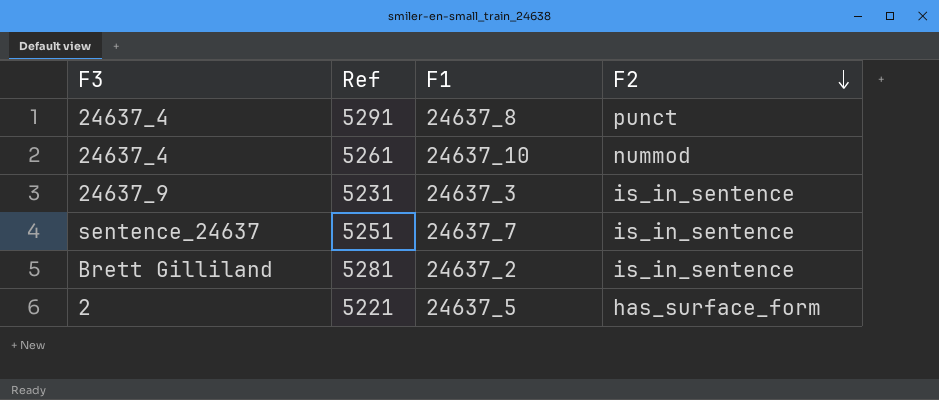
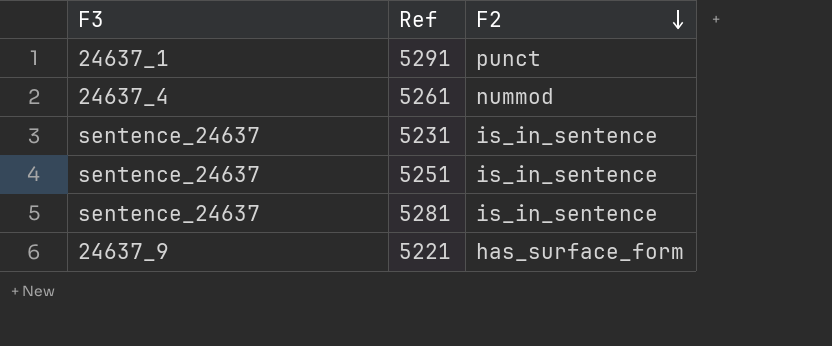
column F1 | position: 3 -> none
5291 | F3: 24637_4 -> 24637_1
5231 | F3: 24637_9 -> sentence_24637
5281 | F3: Brett Gilliland -> sentence_24637
5221 | F3: 2 -> 24637_9

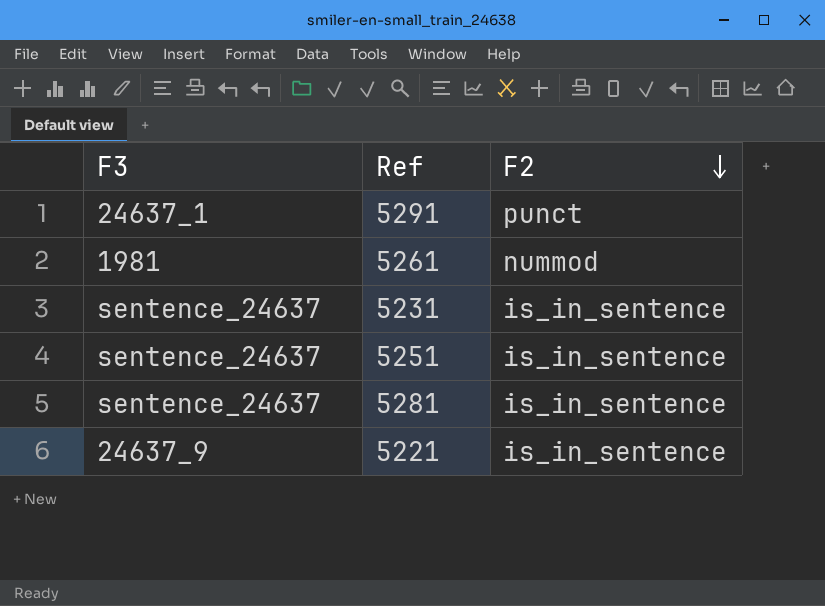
5261 | F3: 24637_4 -> 1981
5221 | F2: has_surface_form -> is_in_sentence

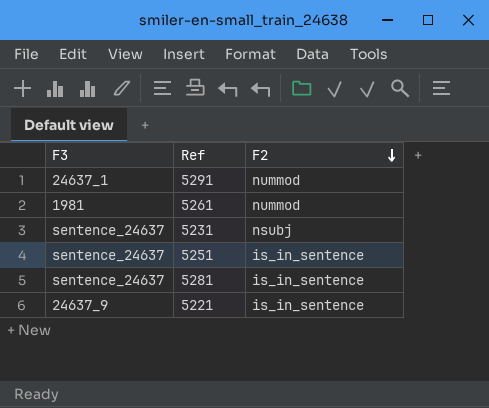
5291 | F2: punct -> nummod
5231 | F2: is_in_sentence -> nsubj

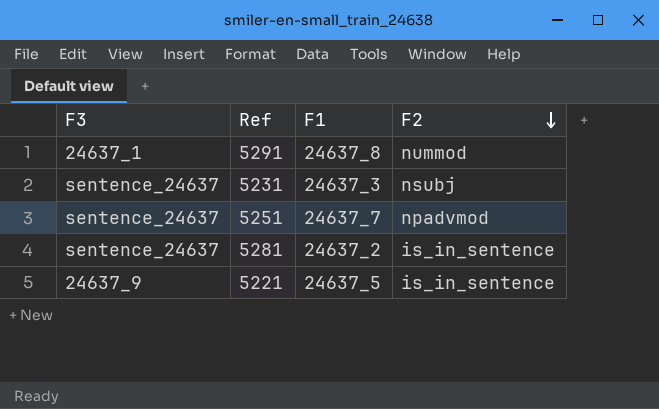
column F1 | position: none -> 3
row 5261: 1981 | nummod -> none
5251 | F2: is_in_sentence -> npadvmod

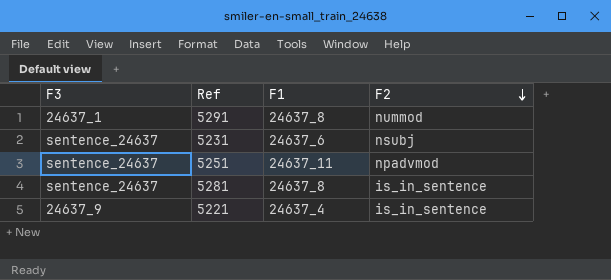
5231 | F1: 24637_3 -> 24637_6
5251 | F1: 24637_7 -> 24637_11
5281 | F1: 24637_2 -> 24637_8
5221 | F1: 24637_5 -> 24637_4

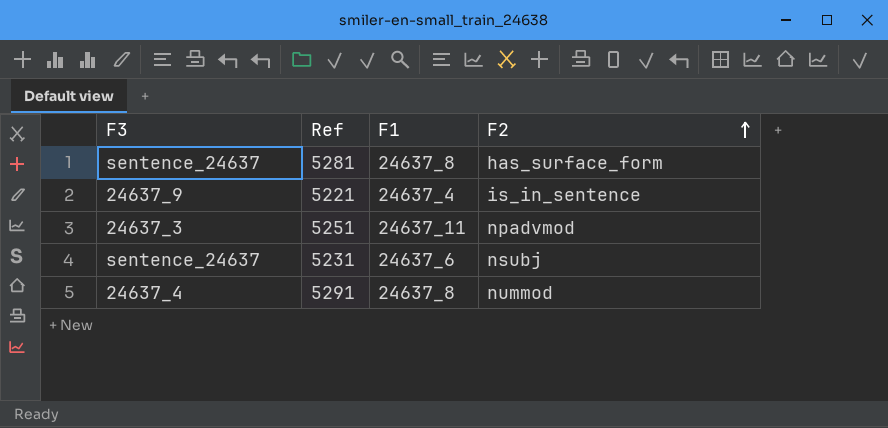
row order: F2 descending -> F2 ascending
5281 | F2: is_in_sentence -> has_surface_form
5251 | F3: sentence_24637 -> 24637_3
5291 | F3: 24637_1 -> 24637_4

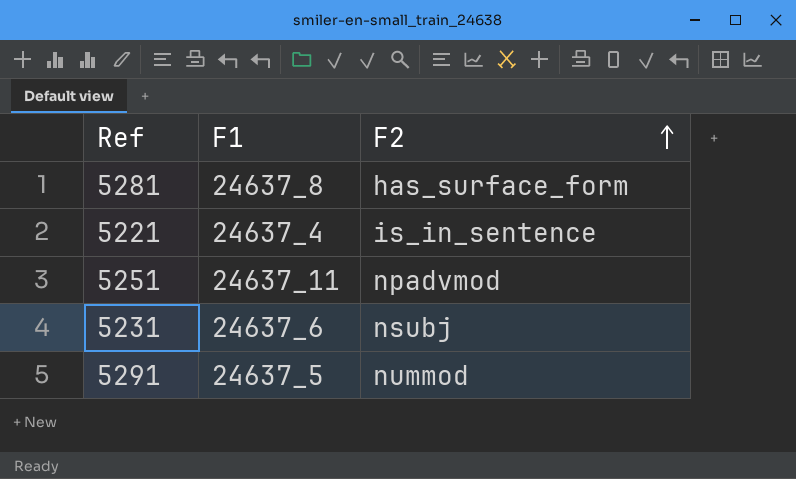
column F3 | position: 1 -> none
5291 | F1: 24637_8 -> 24637_5

